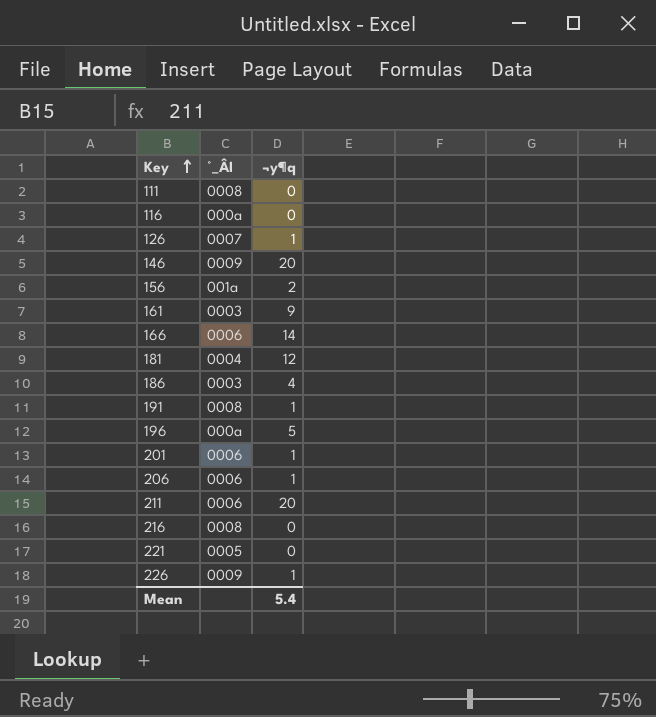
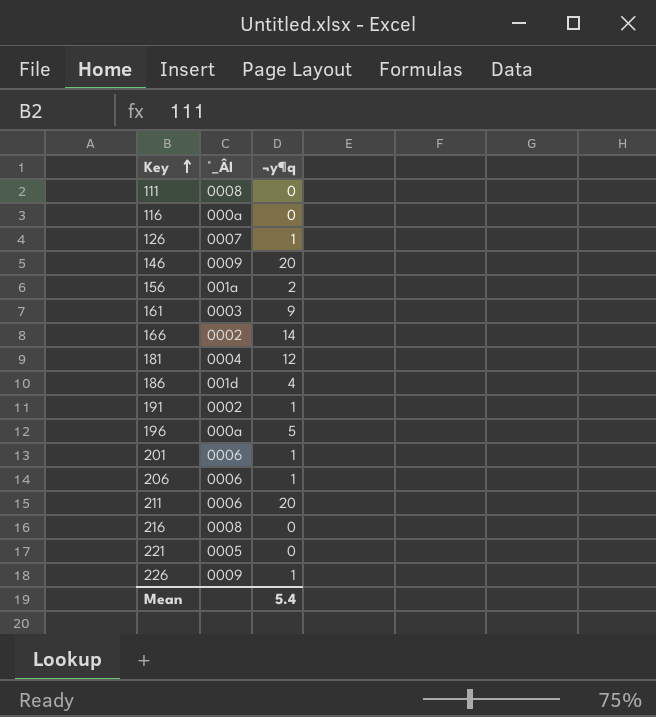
166 | °_ÂI: 0006 -> 0002
186 | °_ÂI: 0003 -> 001d
191 | °_ÂI: 0008 -> 0002

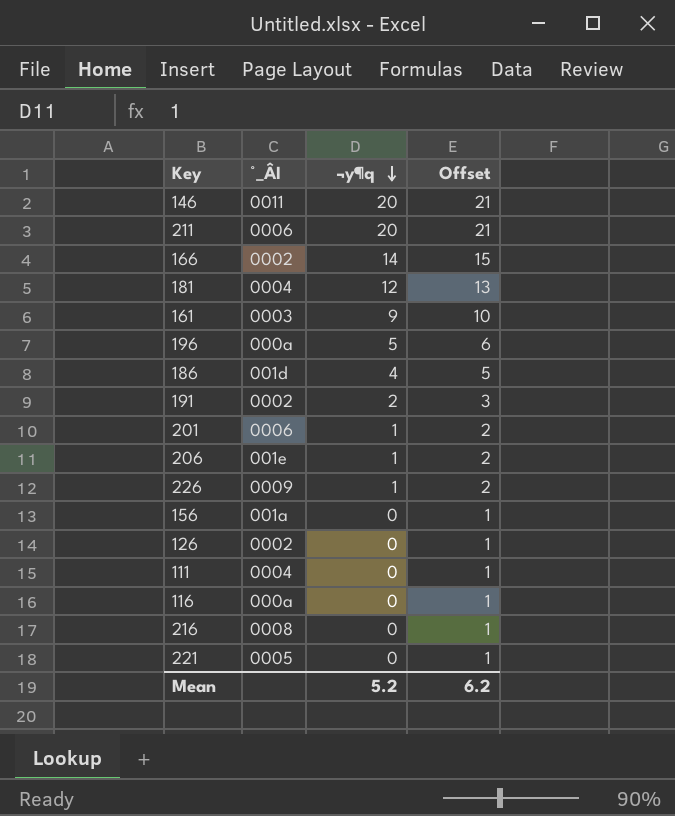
row order: Key ascending -> ¬y¶q descending
column Offset | formula: none -> [¬y¶q] + 1
146 | °_ÂI: 0009 -> 0011
191 | ¬y¶q: 1 -> 2
206 | °_ÂI: 0006 -> 001e
156 | ¬y¶q: 2 -> 0
126 | °_ÂI: 0007 -> 0002
126 | ¬y¶q: 1 -> 0
111 | °_ÂI: 0008 -> 0004
Mean | ¬y¶q: 5.4 -> 5.2

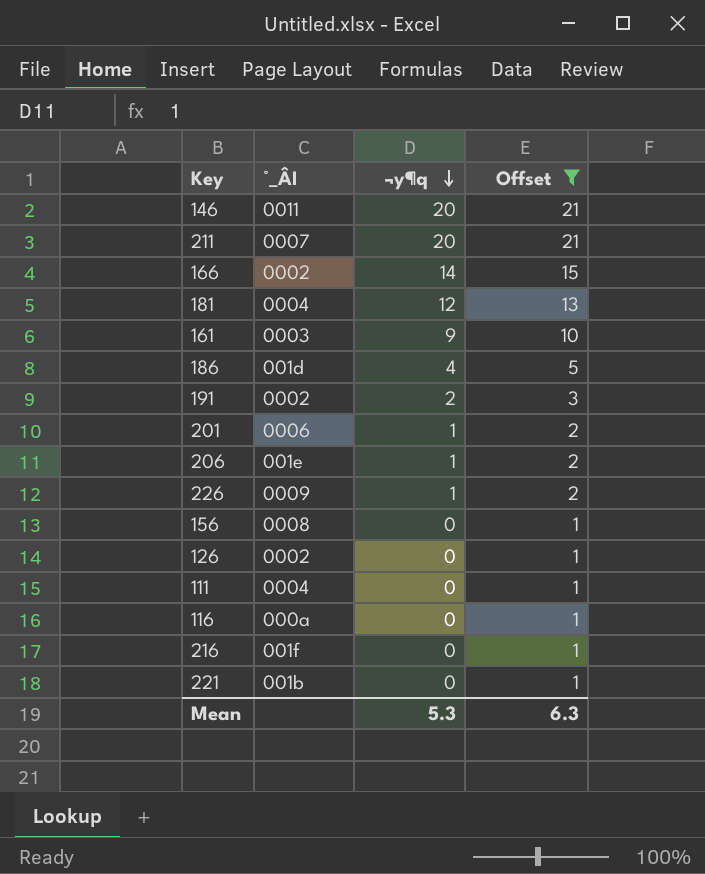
filter: none -> Offset != 6
211 | °_ÂI: 0006 -> 0007
156 | °_ÂI: 001a -> 0008
216 | °_ÂI: 0008 -> 001f
221 | °_ÂI: 0005 -> 001b
Mean | ¬y¶q: 5.2 -> 5.3
Mean | Offset: 6.2 -> 6.3

